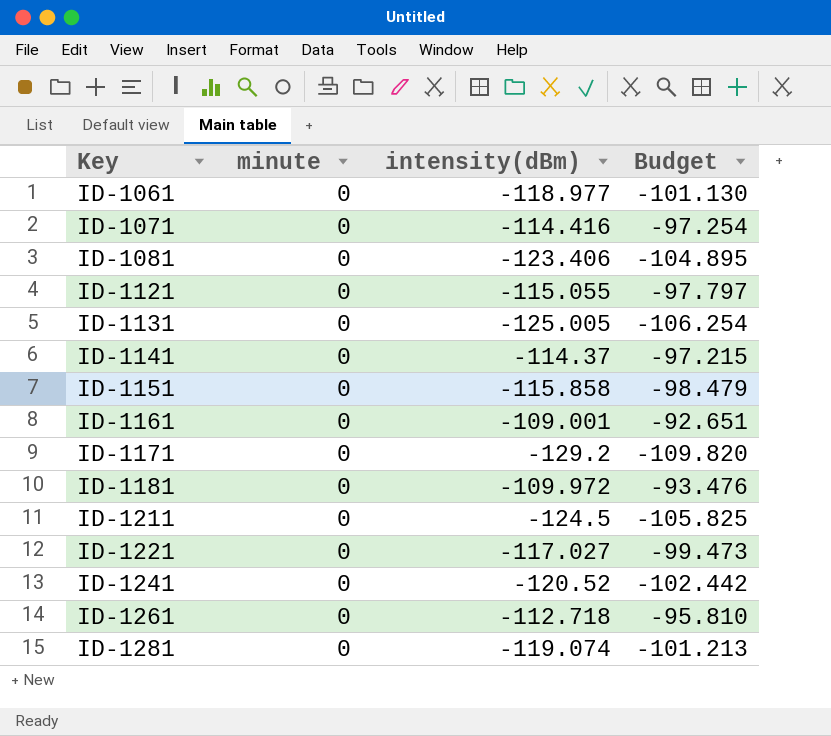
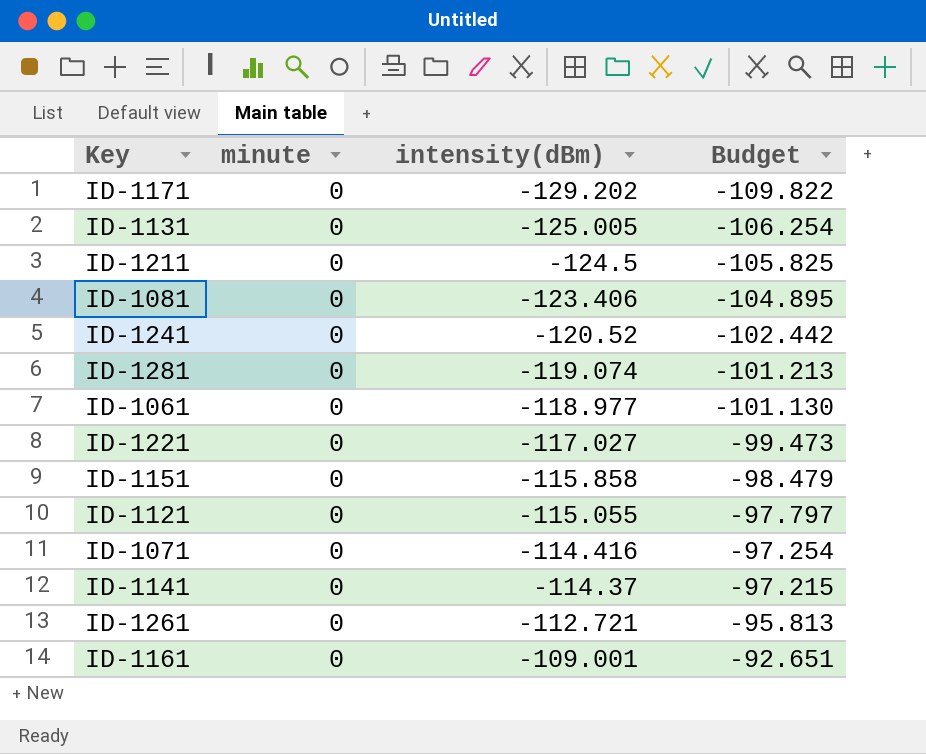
row order: Key ascending -> intensity(dBm) ascending
row ID-1181: 0 | -109.972 | -93.476 -> none
ID-1171 | intensity(dBm): -129.2 -> -129.202
ID-1171 | Budget: -109.820 -> -109.822
ID-1261 | intensity(dBm): -112.718 -> -112.721
ID-1261 | Budget: -95.810 -> -95.813

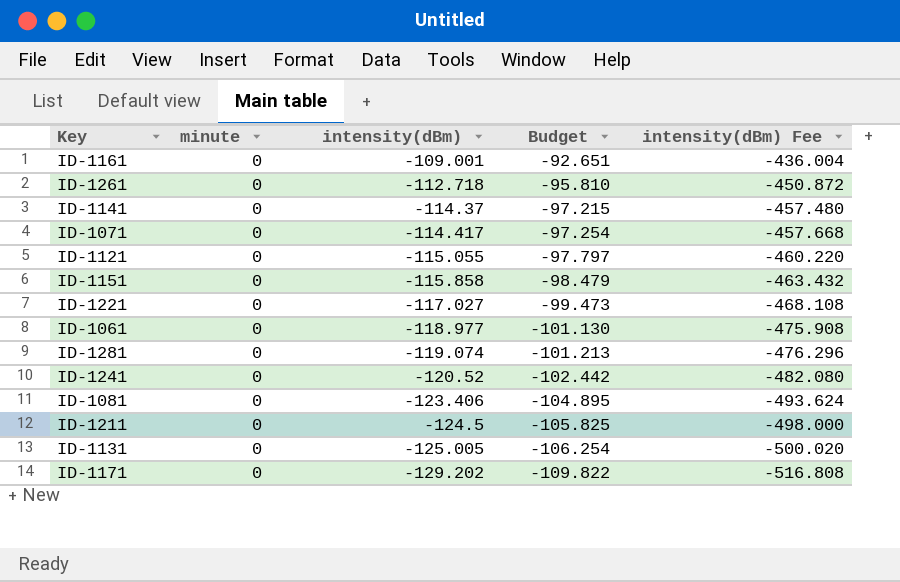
row order: intensity(dBm) ascending -> intensity(dBm) descending
column intensity(dBm) Fee | formula: none -> [intensity(dBm)] * 4
ID-1261 | intensity(dBm): -112.721 -> -112.718
ID-1261 | Budget: -95.813 -> -95.810
ID-1071 | intensity(dBm): -114.416 -> -114.417

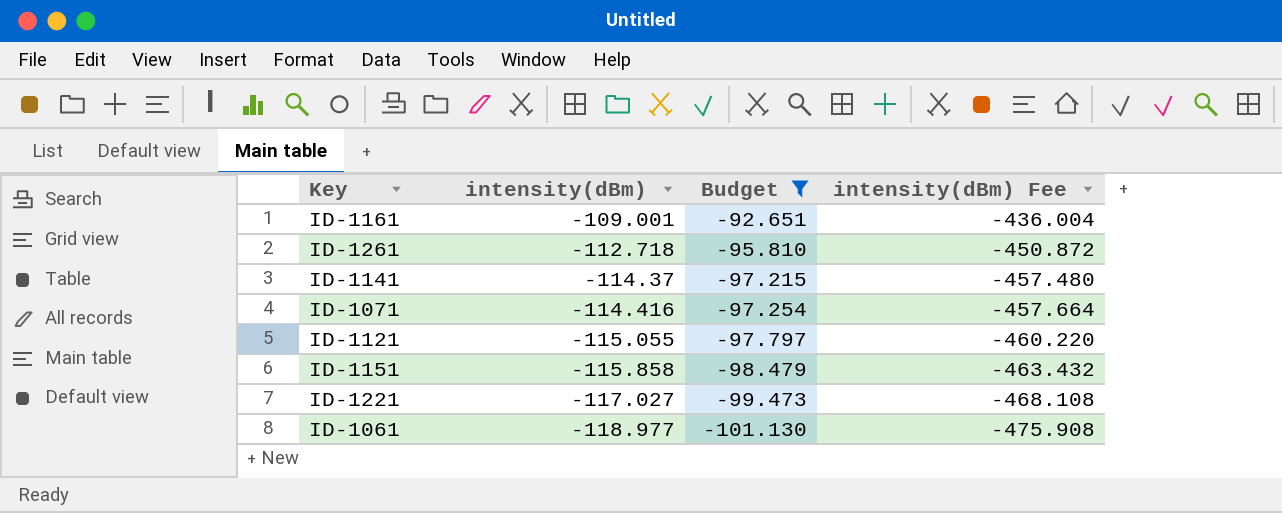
filter: none -> Budget >= -101.130
column minute | position: 2 -> none
ID-1071 | intensity(dBm): -114.417 -> -114.416
ID-1071 | intensity(dBm) Fee: -457.668 -> -457.664

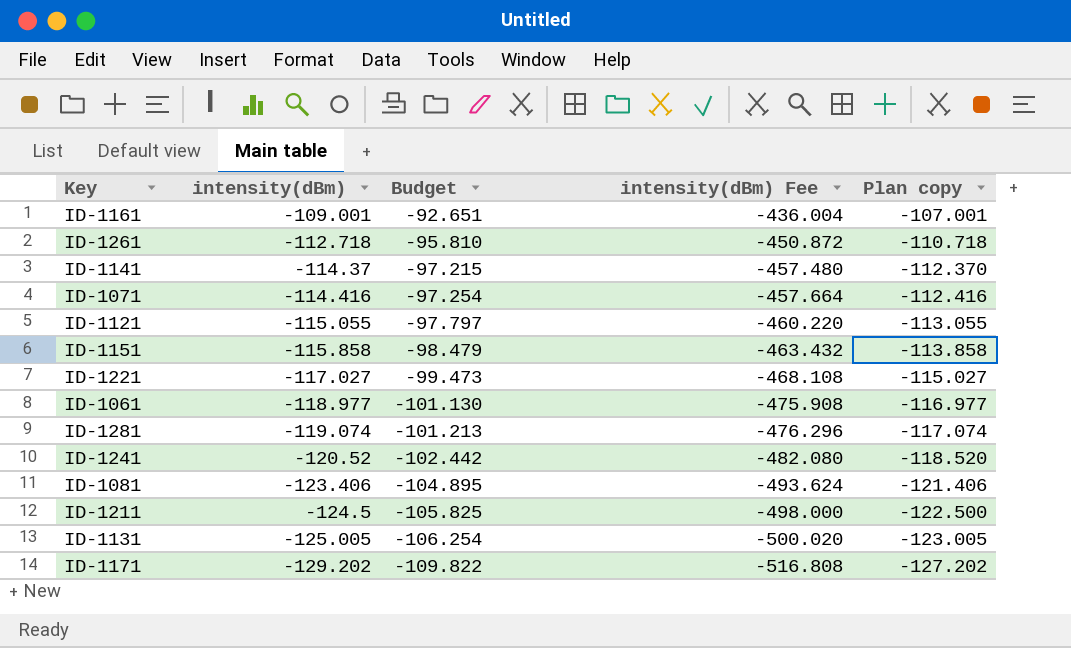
filter: Budget >= -101.130 -> none
column Plan copy | formula: none -> [intensity(dBm)] + 2

